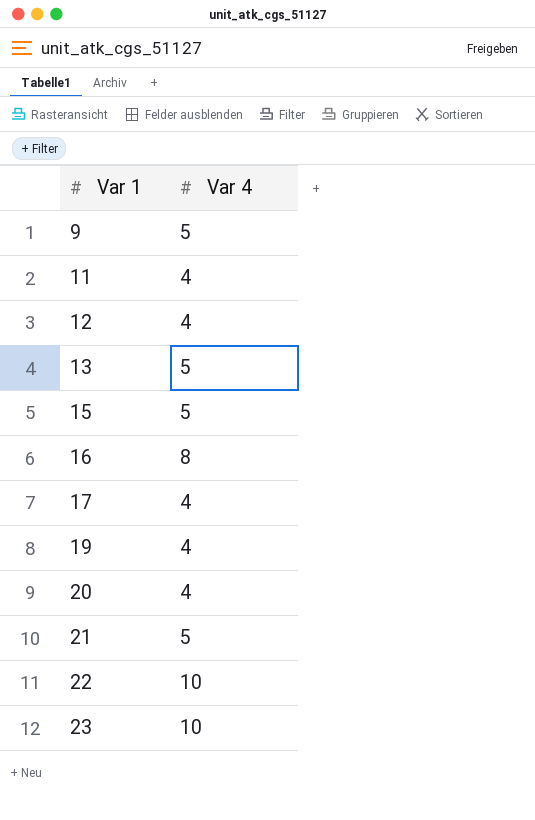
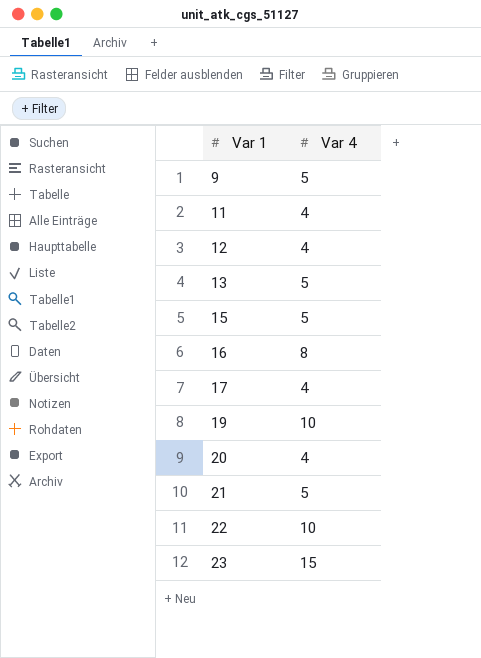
19 | Var 4: 4 -> 10
23 | Var 4: 10 -> 15

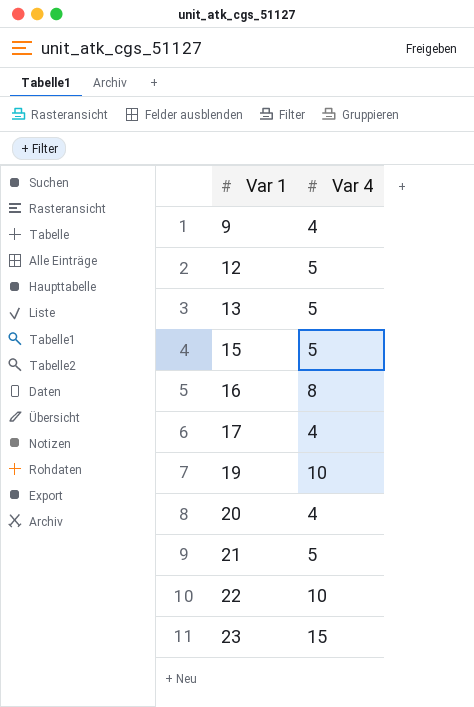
row 11: 4 -> none
9 | Var 4: 5 -> 4
12 | Var 4: 4 -> 5

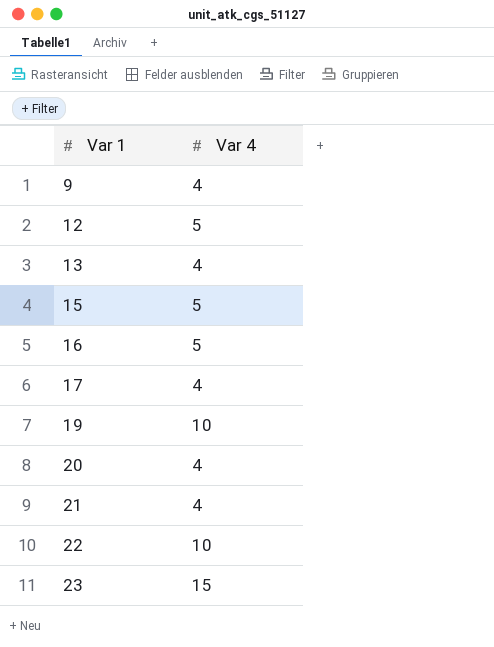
13 | Var 4: 5 -> 4
16 | Var 4: 8 -> 5
21 | Var 4: 5 -> 4

